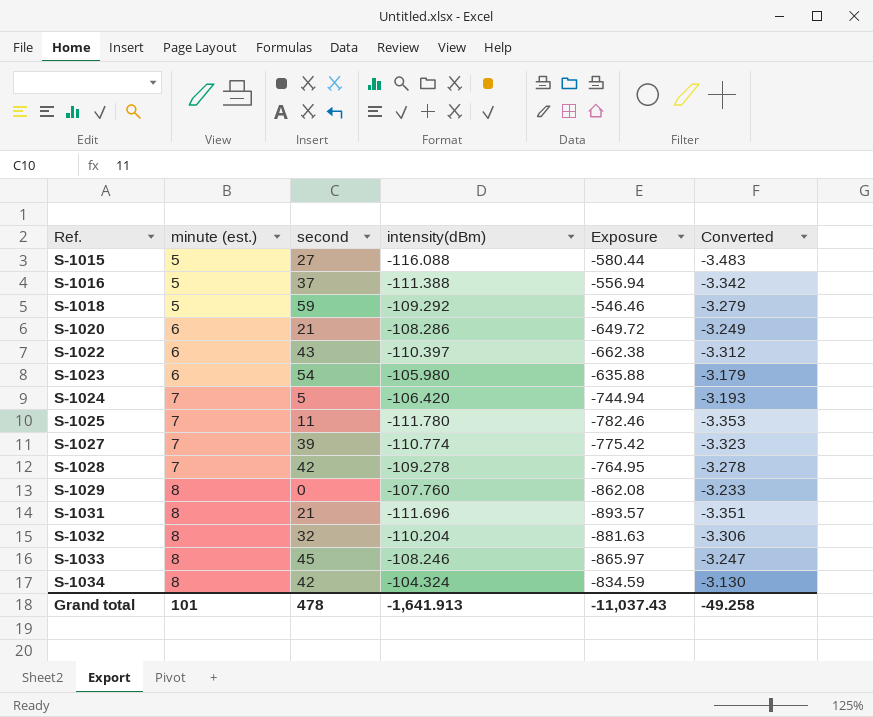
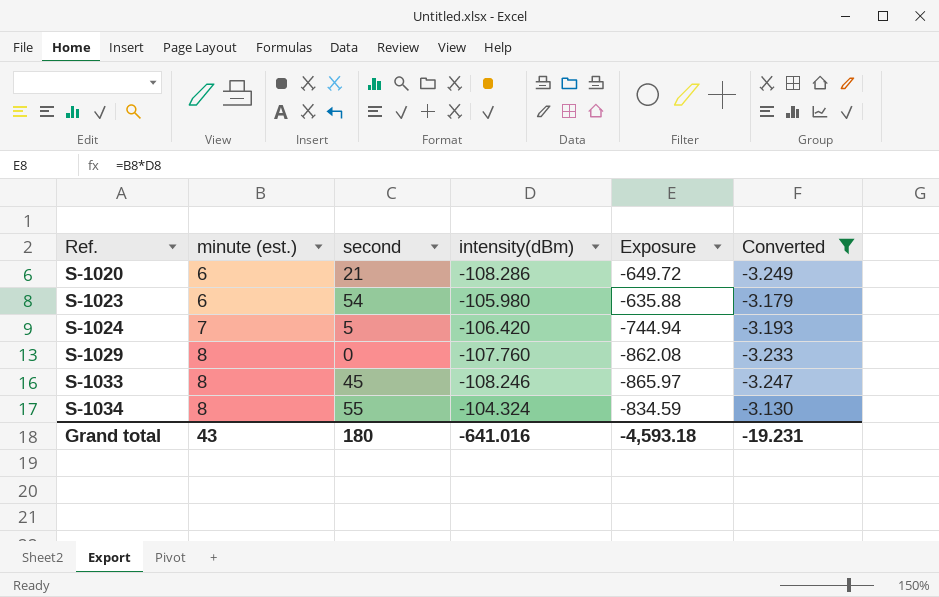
filter: none -> Converted >= -3.249
S-1034 | second: 42 -> 55
Grand total | minute (est.): 101 -> 43
Grand total | second: 478 -> 180
Grand total | intensity(dBm): -1,641.913 -> -641.016
Grand total | Exposure: -11,037.43 -> -4,593.18
Grand total | Converted: -49.258 -> -19.231

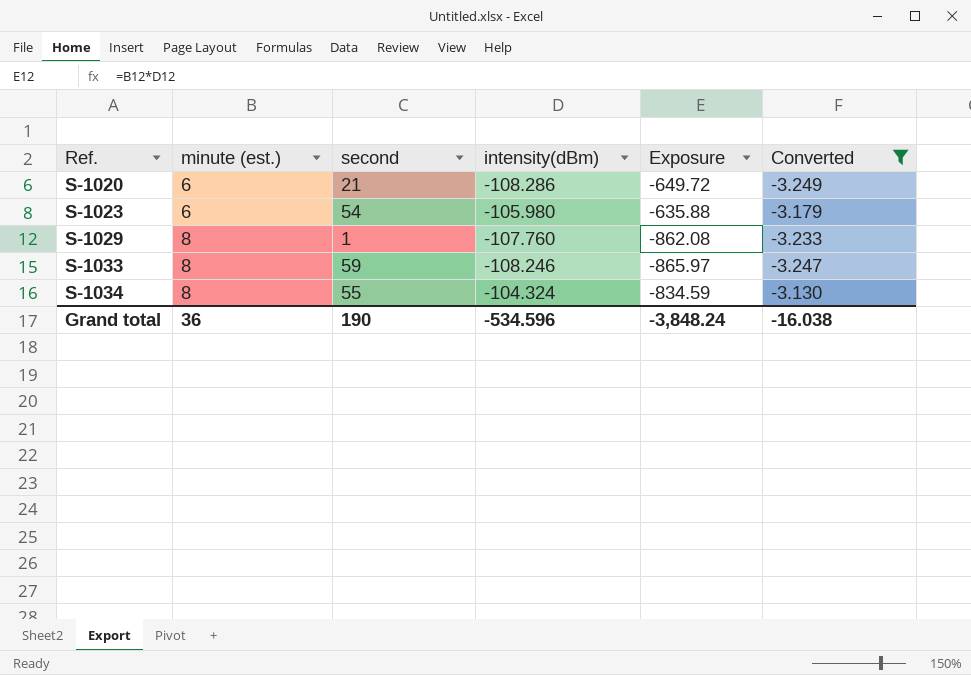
row S-1024: 7 | 5 | -106.420 | -744.94 | -3.193 -> none
S-1029 | second: 0 -> 1
S-1033 | second: 45 -> 59
Grand total | minute (est.): 43 -> 36
Grand total | second: 180 -> 190
Grand total | intensity(dBm): -641.016 -> -534.596
Grand total | Exposure: -4,593.18 -> -3,848.24
Grand total | Converted: -19.231 -> -16.038

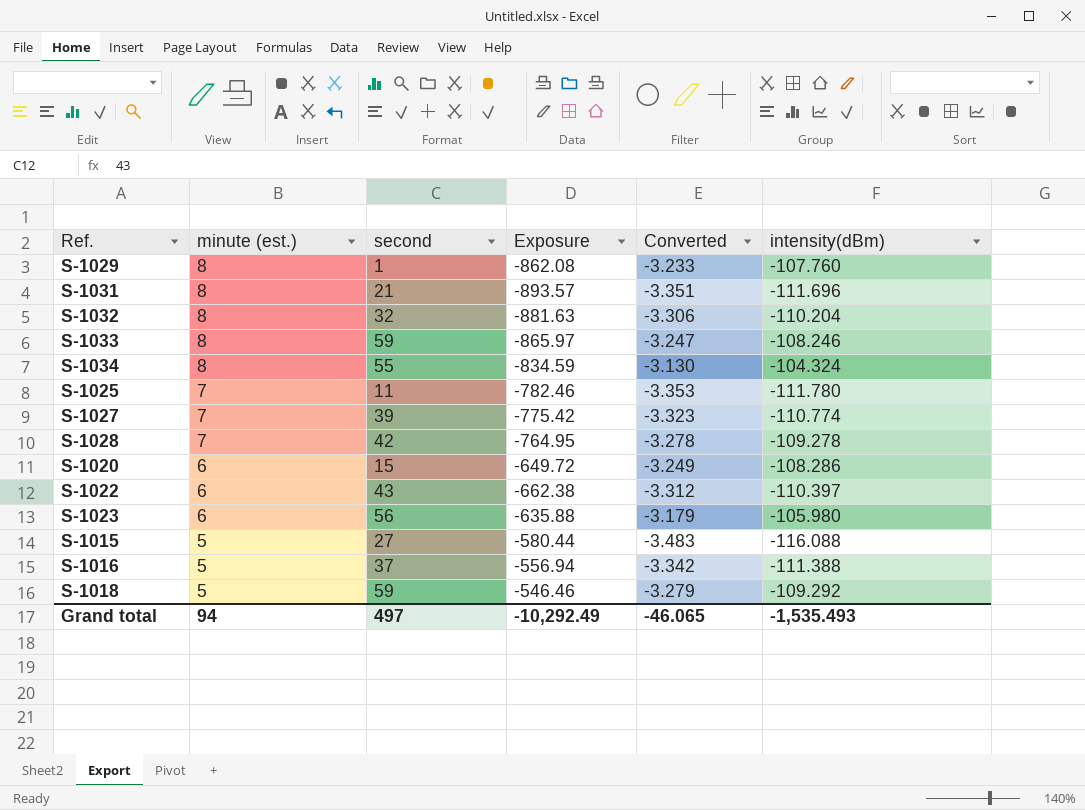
filter: Converted >= -3.249 -> none
row order: Ref. ascending -> minute (est.) descending
column intensity(dBm) | position: 4 -> 6
S-1020 | second: 21 -> 15
S-1023 | second: 54 -> 56
Grand total | minute (est.): 36 -> 94
Grand total | second: 190 -> 497
Grand total | Exposure: -3,848.24 -> -10,292.49
Grand total | Converted: -16.038 -> -46.065
Grand total | intensity(dBm): -534.596 -> -1,535.493

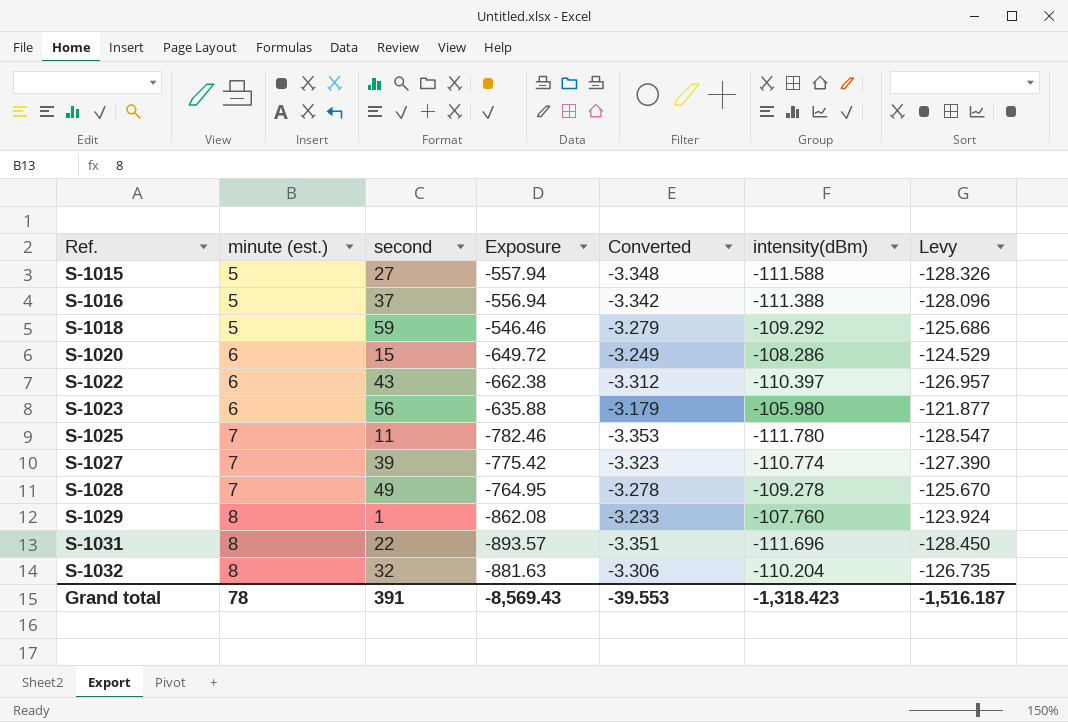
row order: minute (est.) descending -> Ref. ascending
column Levy | formula: none -> [intensity(dBm)] * 1.15
row S-1033: 8 | 59 | -865.97 | -3.247 | -108.246 -> none
row S-1034: 8 | 55 | -834.59 | -3.130 | -104.324 -> none
S-1015 | Exposure: -580.44 -> -557.94
S-1015 | Converted: -3.483 -> -3.348
S-1015 | intensity(dBm): -116.088 -> -111.588
S-1028 | second: 42 -> 49
S-1031 | second: 21 -> 22
Grand total | minute (est.): 94 -> 78
Grand total | second: 497 -> 391
Grand total | Exposure: -10,292.49 -> -8,569.43
Grand total | Converted: -46.065 -> -39.553
Grand total | intensity(dBm): -1,535.493 -> -1,318.423

